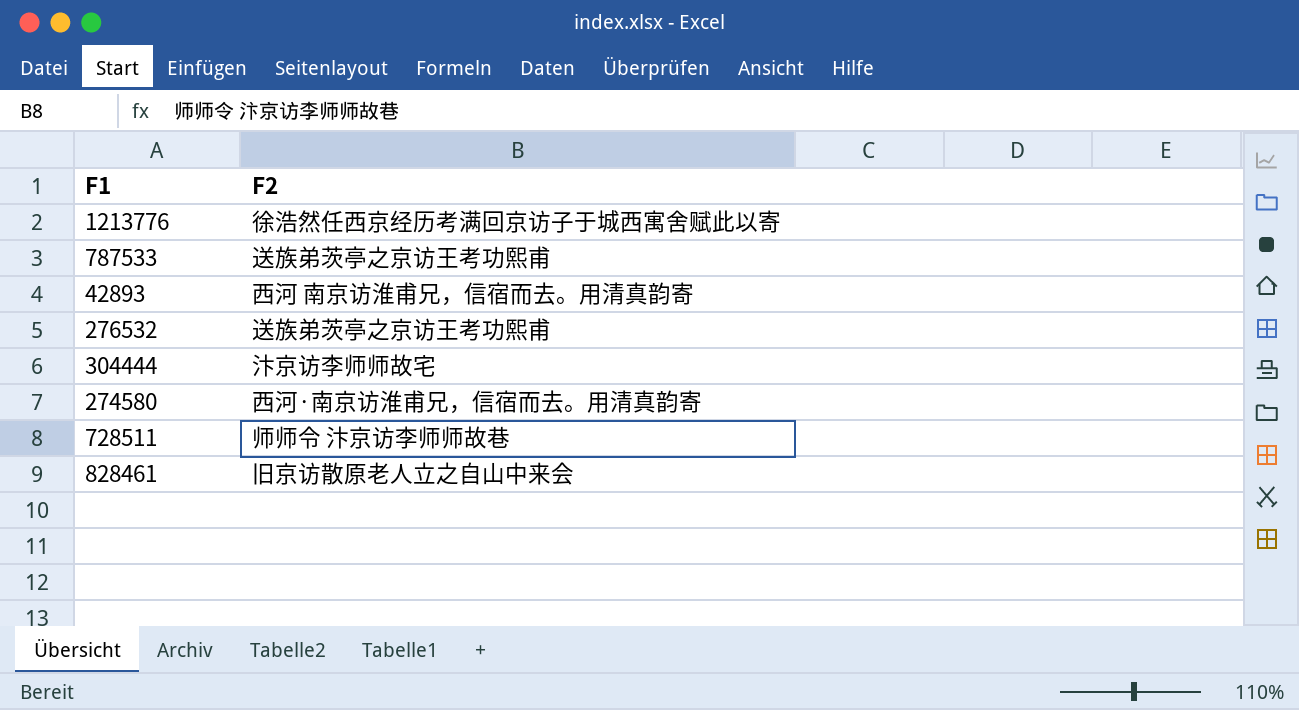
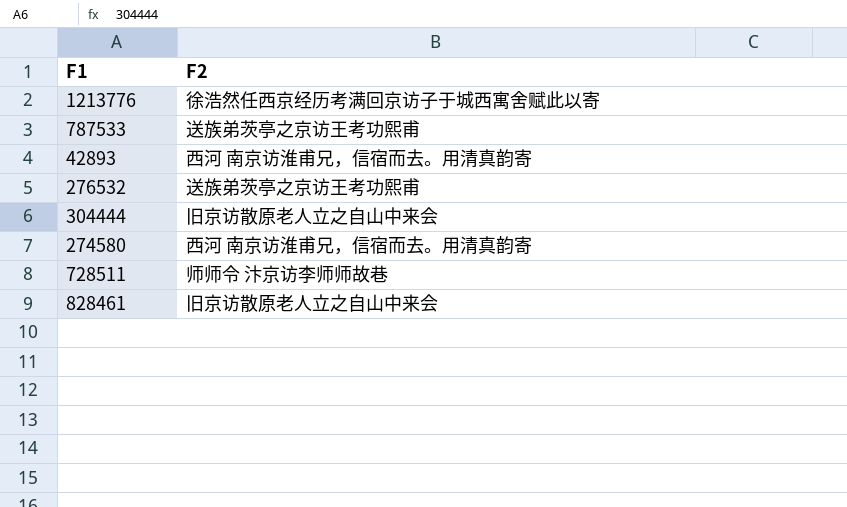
304444 | F2: 汴京访李师师故宅 -> 旧京访散原老人立之自山中来会
274580 | F2: 西河·南京访淮甫兄，信宿而去。用清真韵寄 -> 西河 南京访淮甫兄，信宿而去。用清真韵寄

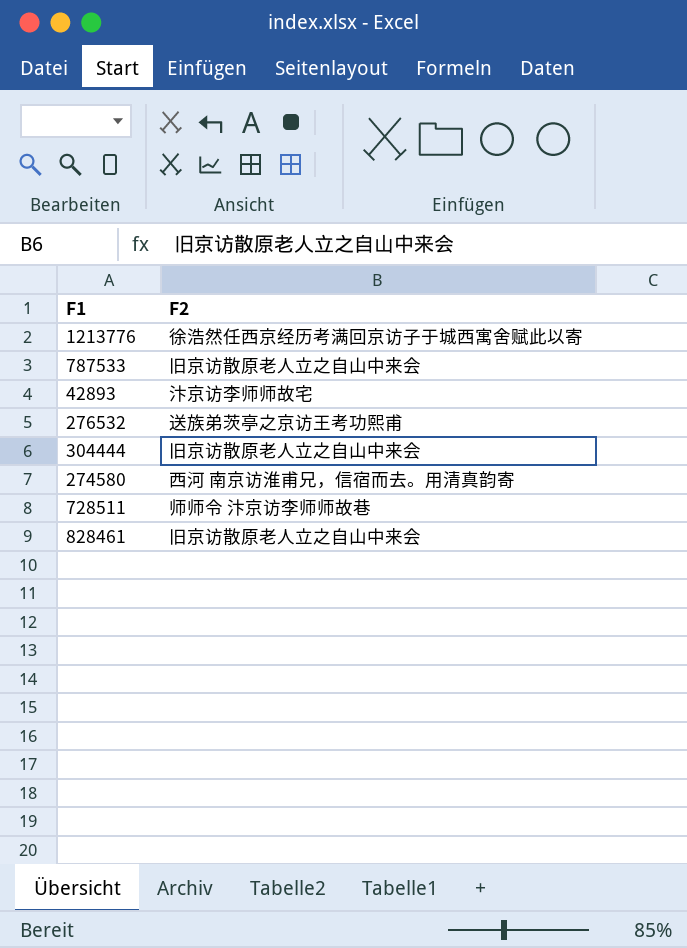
787533 | F2: 送族弟茨亭之京访王考功熙甫 -> 旧京访散原老人立之自山中来会
42893 | F2: 西河 南京访淮甫兄，信宿而去。用清真韵寄 -> 汴京访李师师故宅

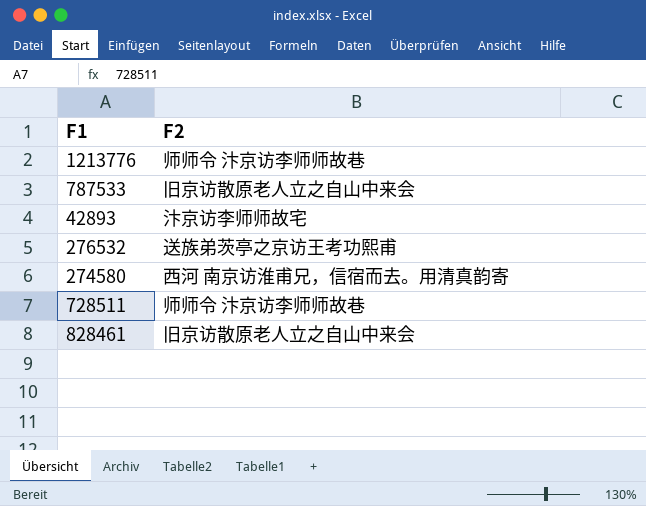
row 304444: 旧京访散原老人立之自山中来会 -> none
1213776 | F2: 徐浩然任西京经历考满回京访子于城西寓舍赋此以寄 -> 师师令 汴京访李师师故巷

